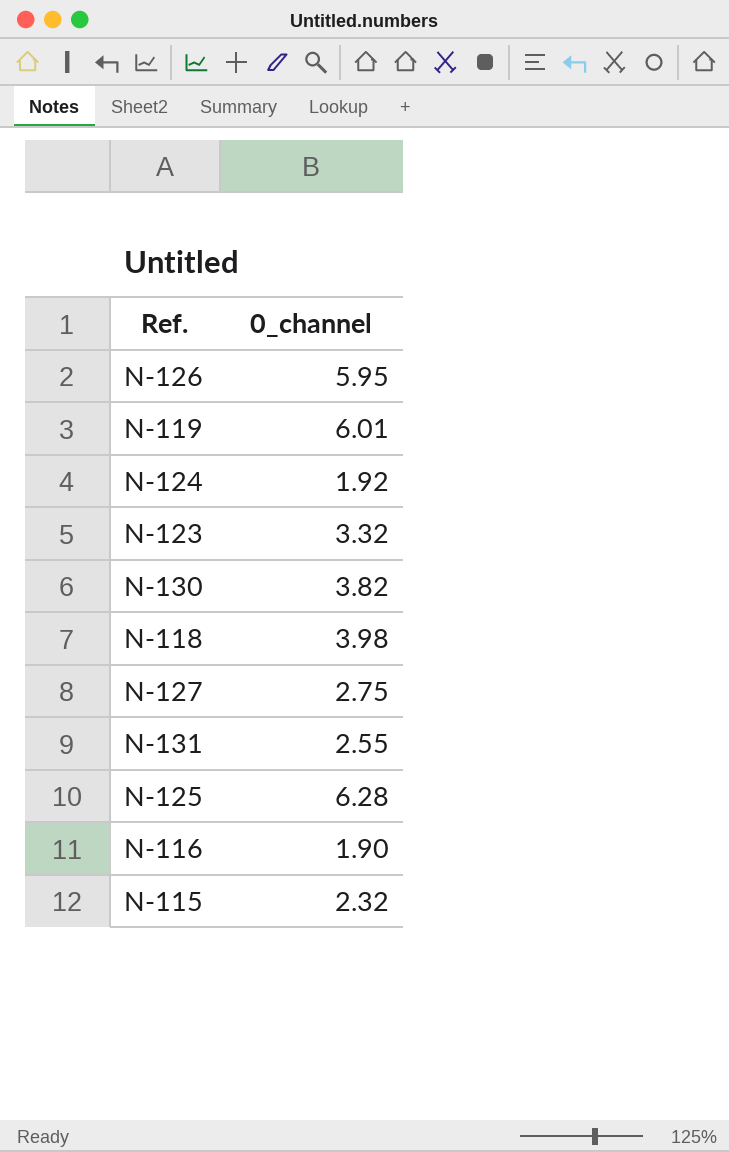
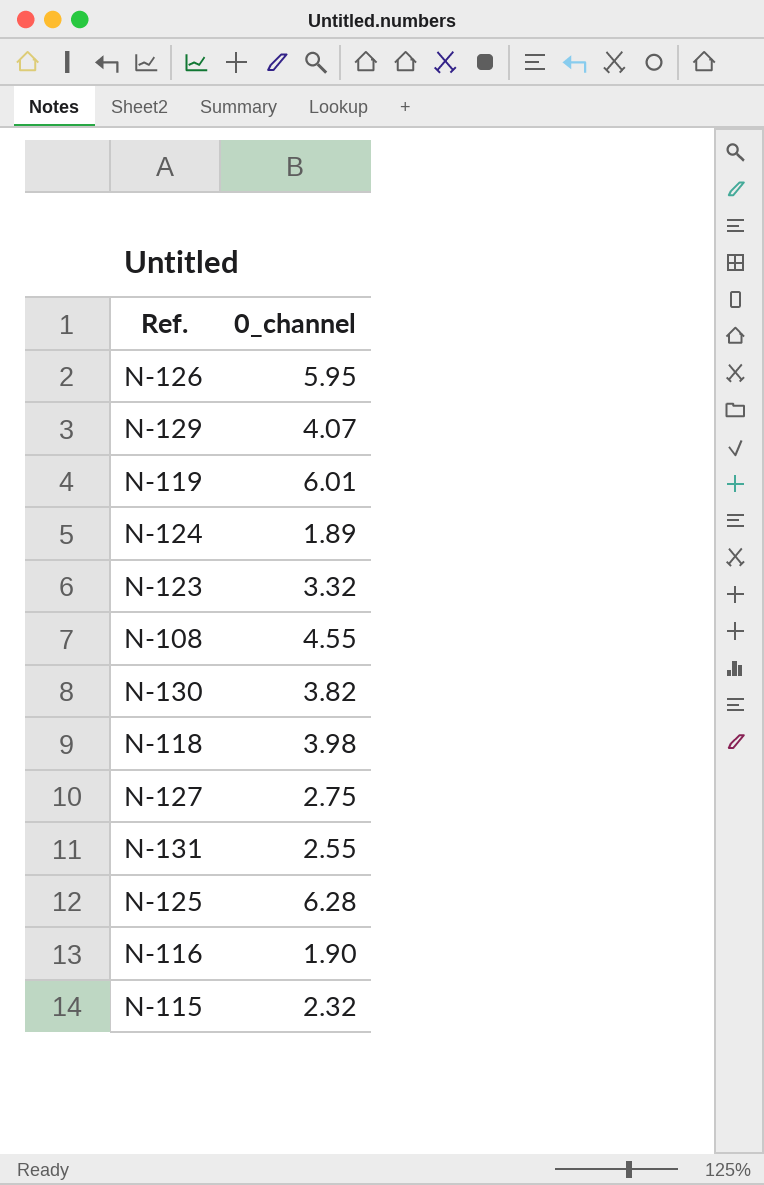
row N-129: none -> 4.07
N-124 | 0_channel: 1.92 -> 1.89
row N-108: none -> 4.55

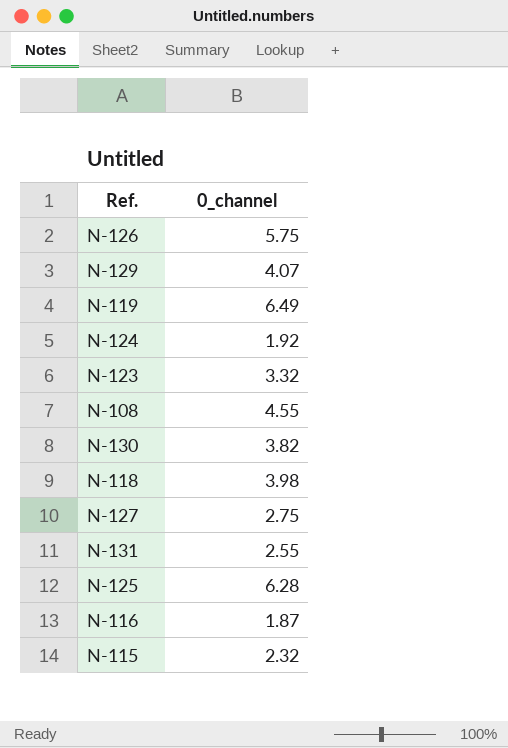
N-126 | 0_channel: 5.95 -> 5.75
N-119 | 0_channel: 6.01 -> 6.49
N-124 | 0_channel: 1.89 -> 1.92
N-116 | 0_channel: 1.90 -> 1.87

